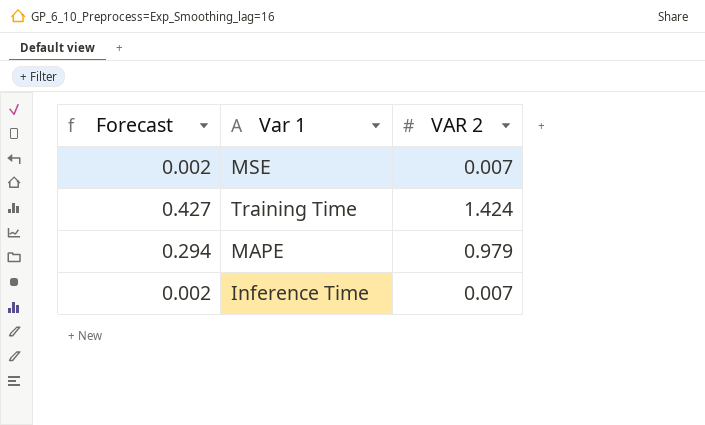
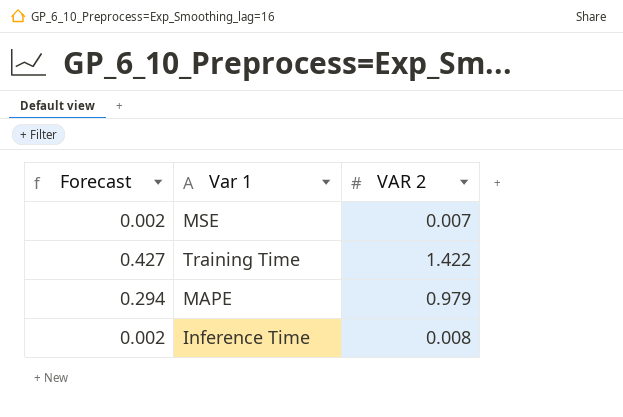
Training Time | VAR 2: 1.424 -> 1.422
Inference Time | VAR 2: 0.007 -> 0.008

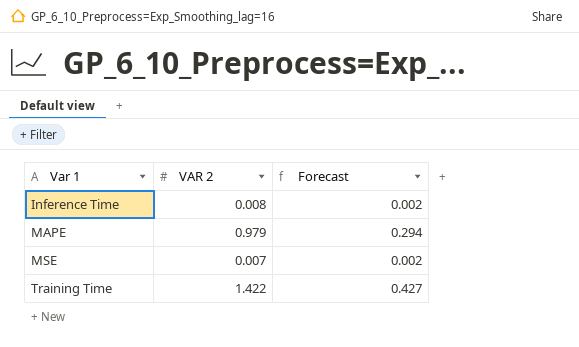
row order: none -> Var 1 ascending
column Forecast | position: 1 -> 3

